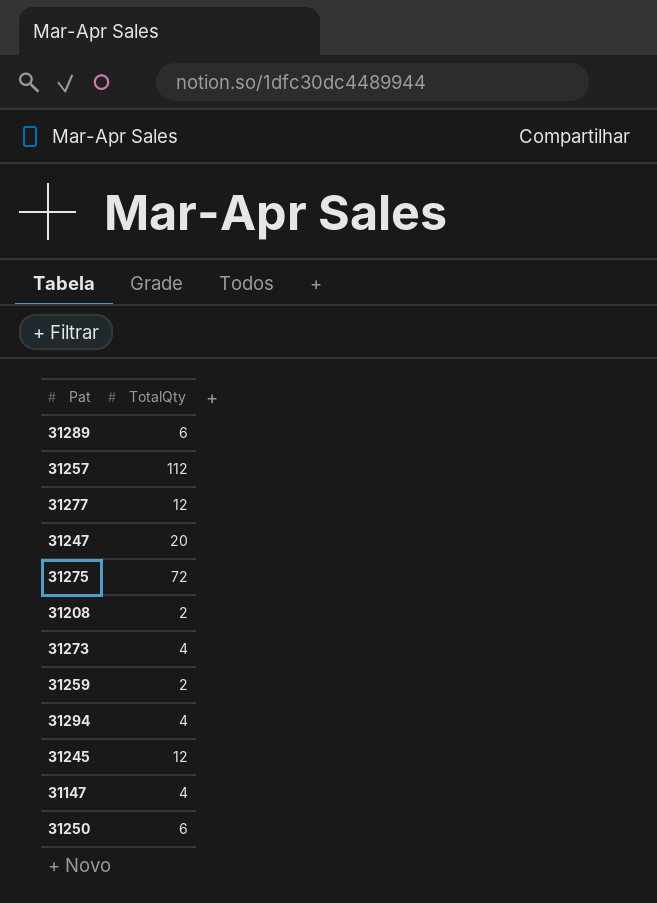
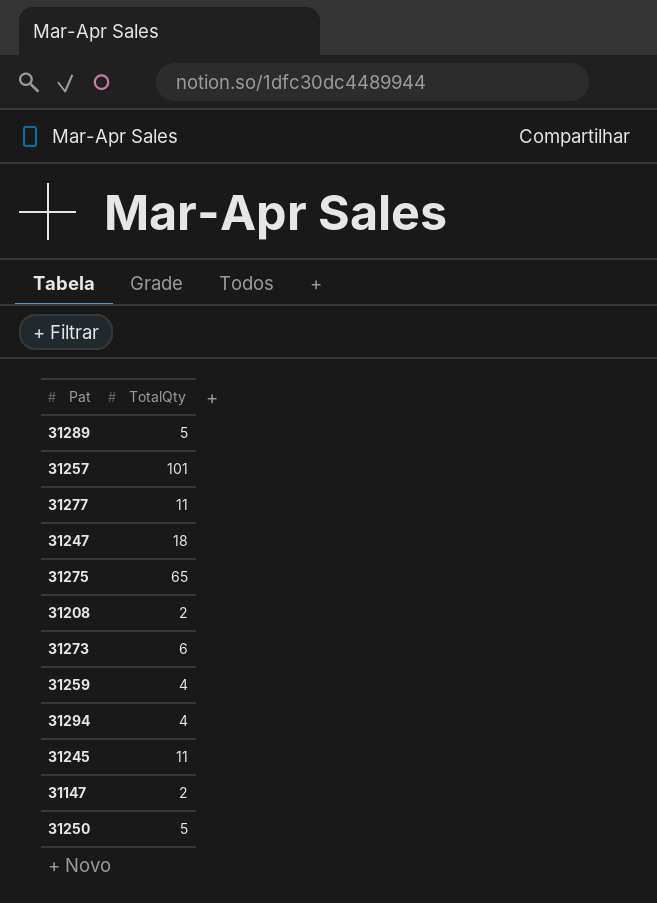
31289 | TotalQty: 6 -> 5
31257 | TotalQty: 112 -> 101
31277 | TotalQty: 12 -> 11
31247 | TotalQty: 20 -> 18
31275 | TotalQty: 72 -> 65
31273 | TotalQty: 4 -> 6
31259 | TotalQty: 2 -> 4
31245 | TotalQty: 12 -> 11
31147 | TotalQty: 4 -> 2
31250 | TotalQty: 6 -> 5

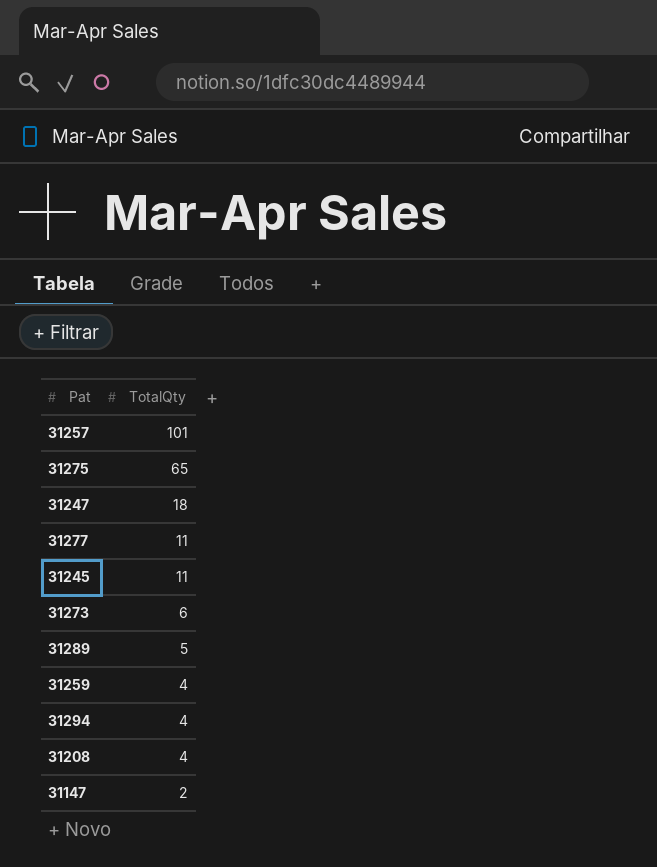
row order: none -> TotalQty descending
row 31250: 5 -> none
31208 | TotalQty: 2 -> 4

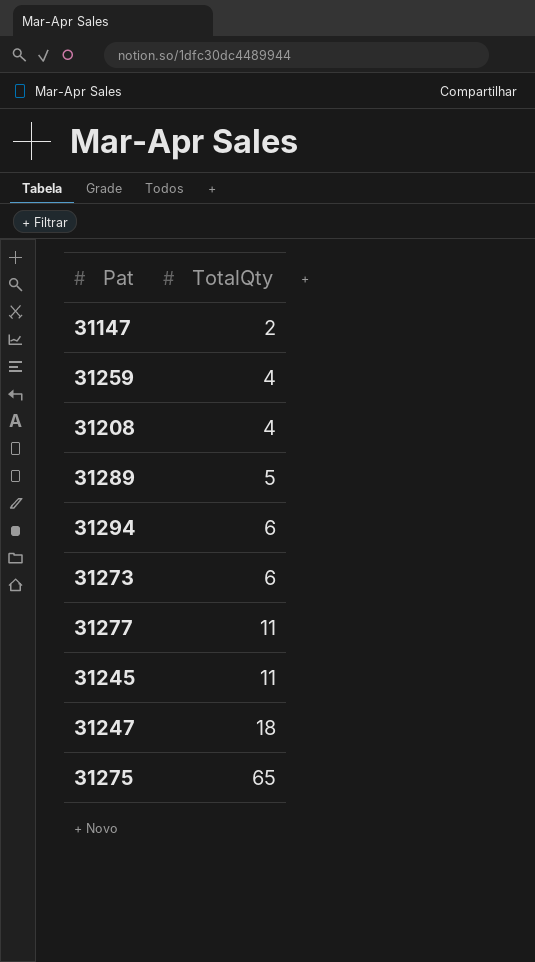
row order: TotalQty descending -> TotalQty ascending
row 31257: 101 -> none
31294 | TotalQty: 4 -> 6

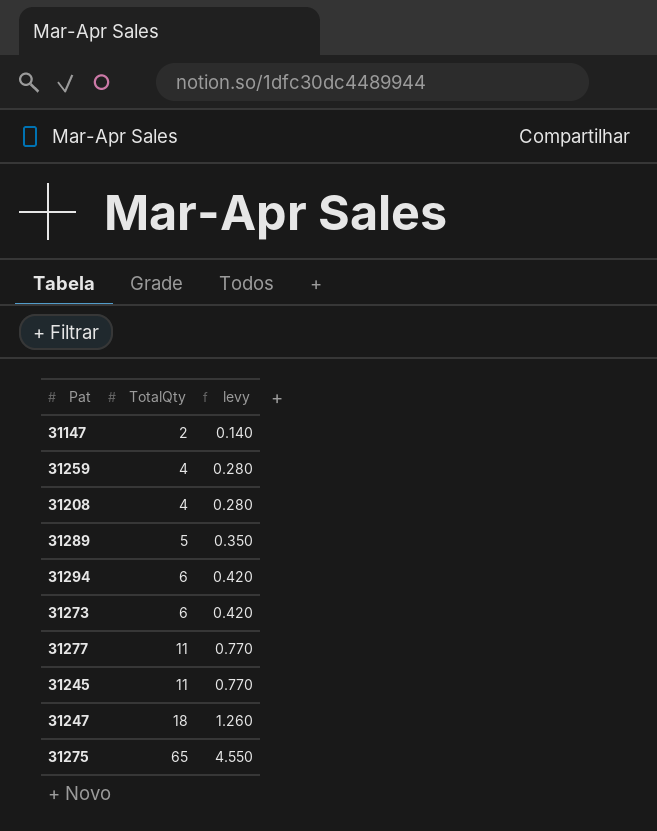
column levy | formula: none -> [TotalQty] * 0.07

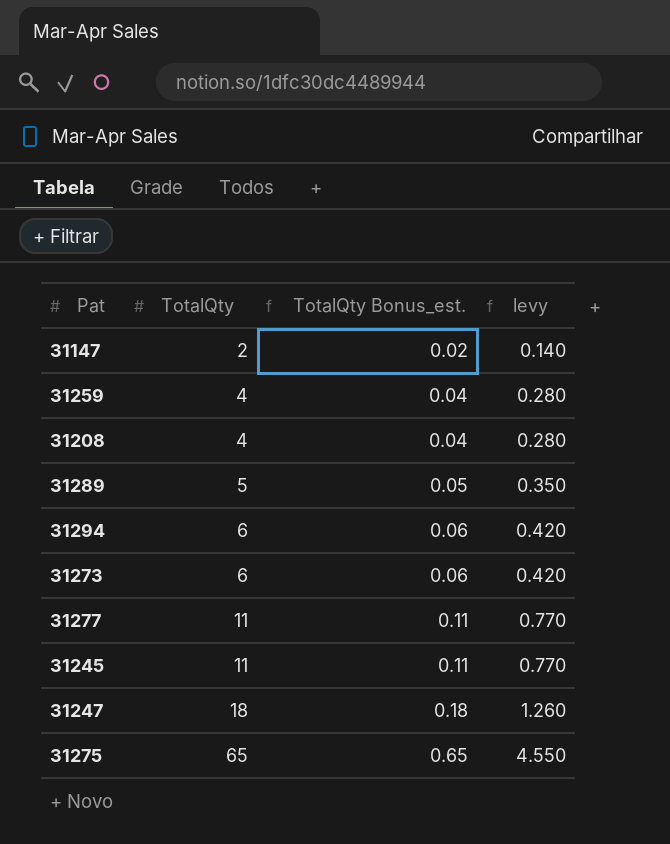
column TotalQty Bonus_est. | formula: none -> [TotalQty] * 0.01

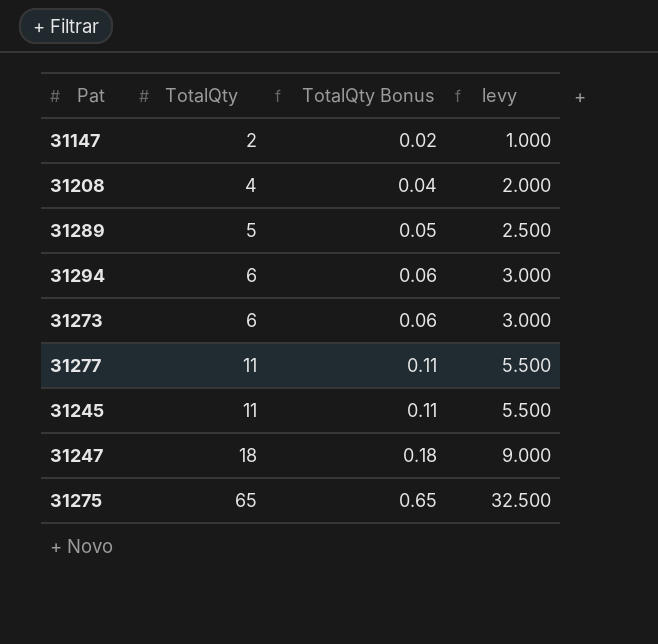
column name: TotalQty Bonus_est. -> TotalQty Bonus
column levy | formula: [TotalQty] * 0.07 -> [TotalQty] * 0.5
row 31259: 4 | 0.04 | 0.280 -> none

